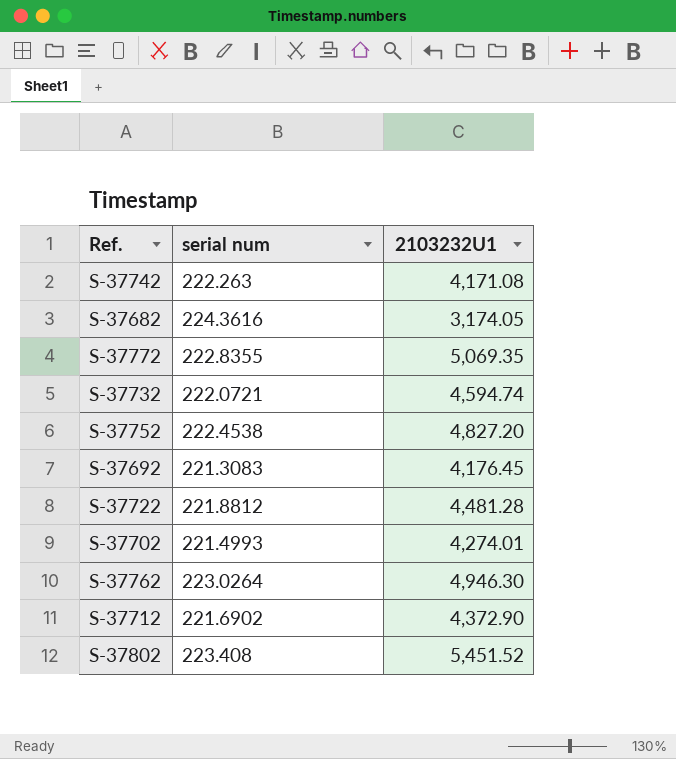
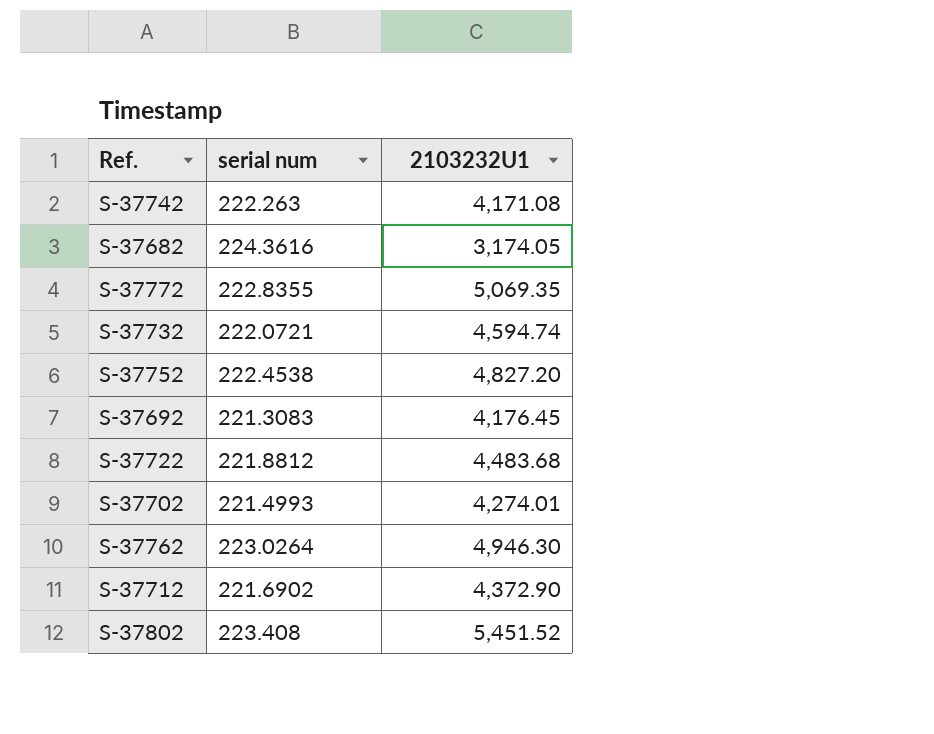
S-37722 | 2103232U1: 4,481.28 -> 4,483.68

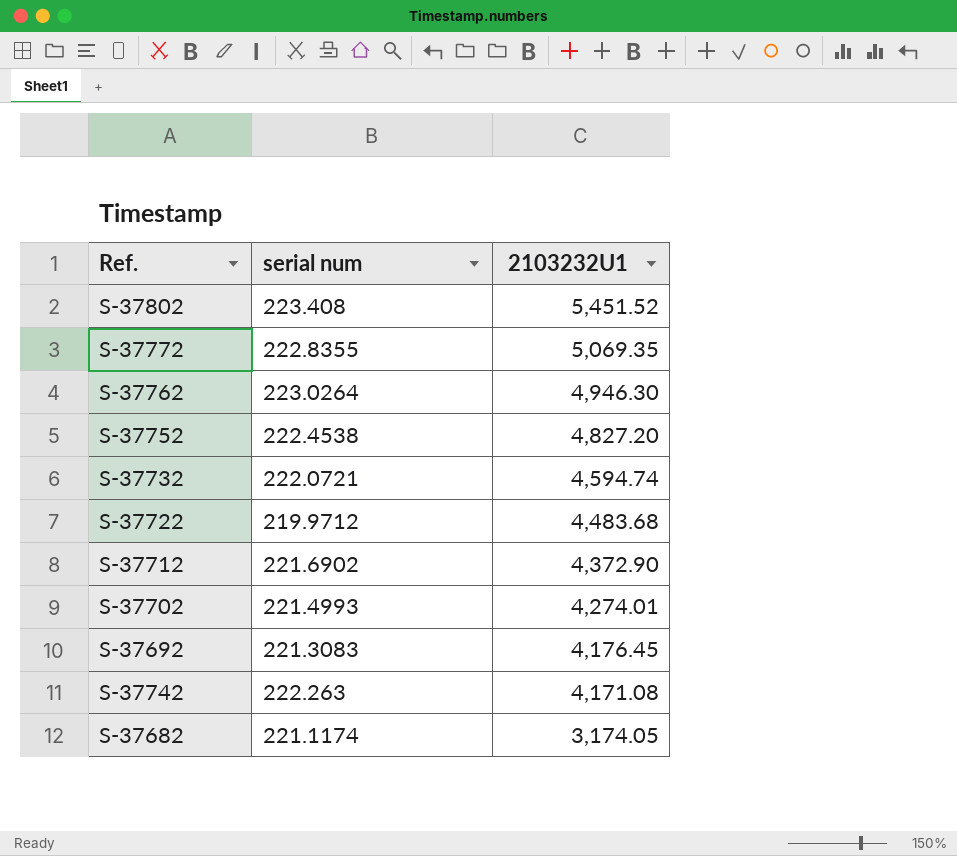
row order: none -> 2103232U1 descending
S-37722 | serial num: 221.8812 -> 219.9712
S-37682 | serial num: 224.3616 -> 221.1174

